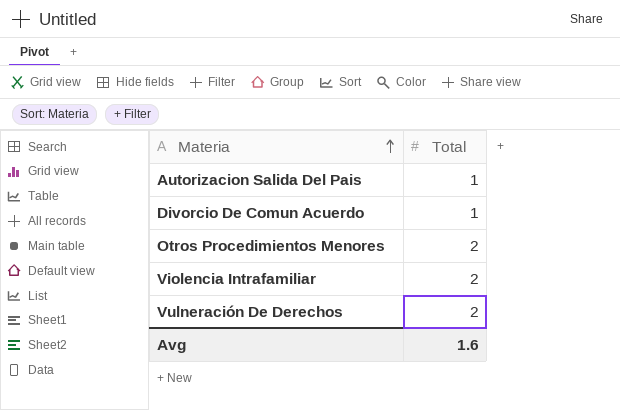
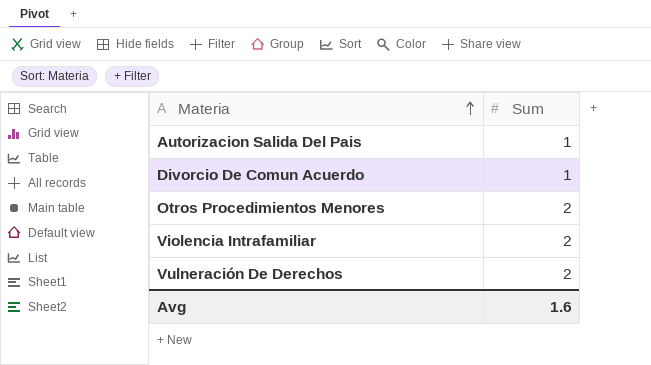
column name: Total -> Sum

